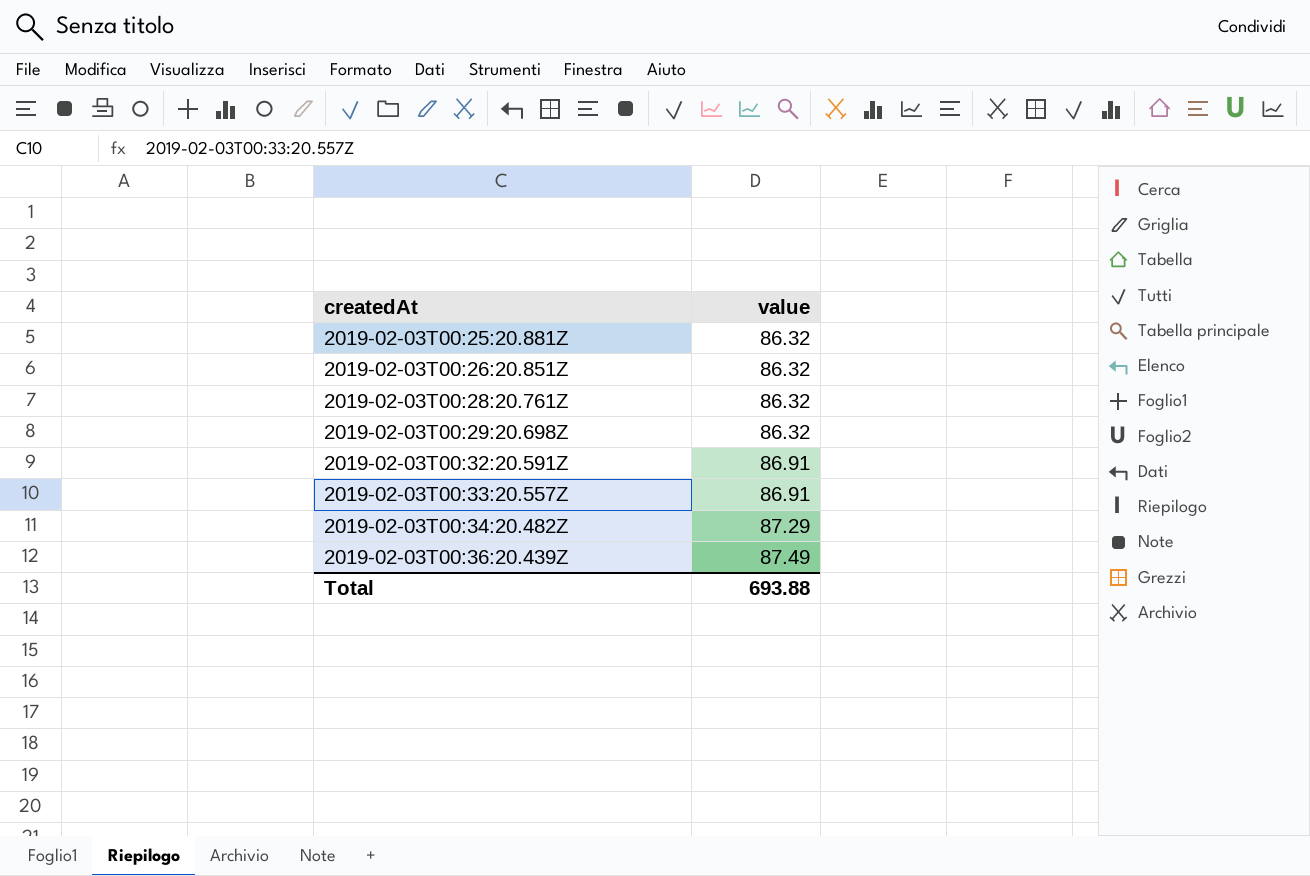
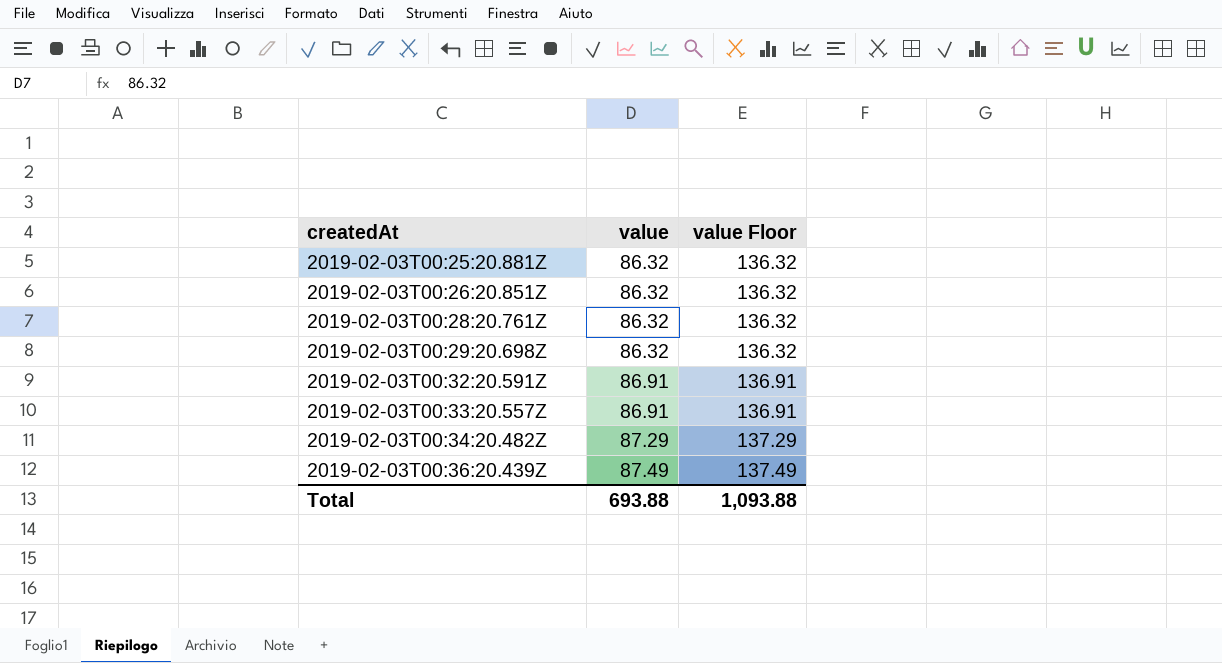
column value Floor | formula: none -> [value] + 50

